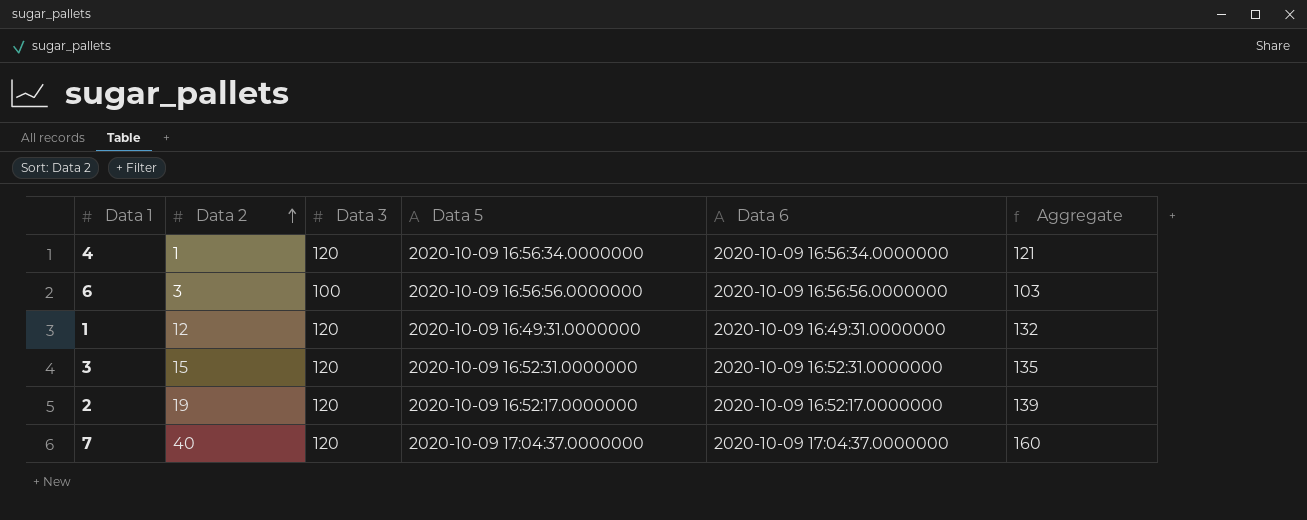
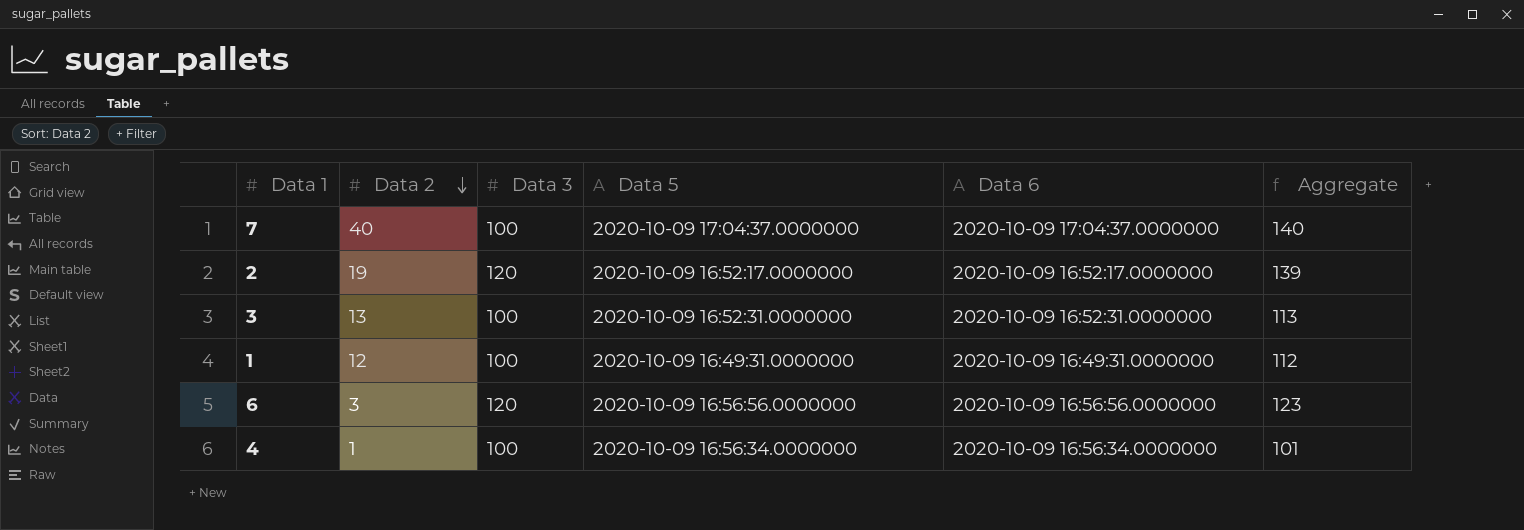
row order: Data 2 ascending -> Data 2 descending
7 | Data 3: 120 -> 100
7 | Aggregate: 160 -> 140
3 | Data 2: 15 -> 13
3 | Data 3: 120 -> 100
3 | Aggregate: 135 -> 113
1 | Data 3: 120 -> 100
1 | Aggregate: 132 -> 112
6 | Data 3: 100 -> 120
6 | Aggregate: 103 -> 123
4 | Data 3: 120 -> 100
4 | Aggregate: 121 -> 101

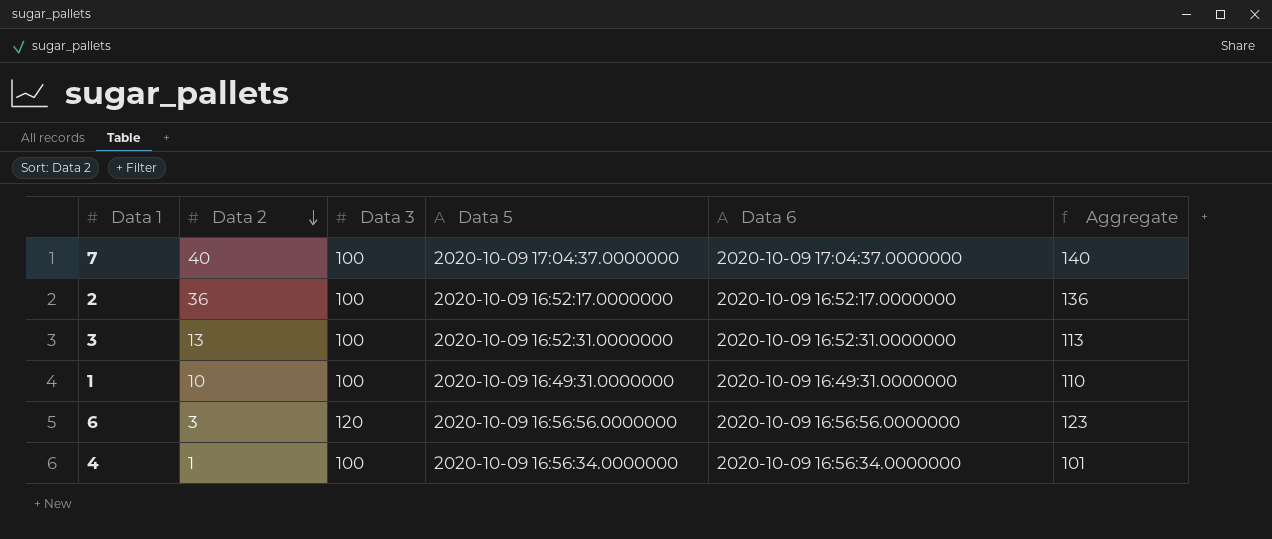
2 | Data 2: 19 -> 36
2 | Data 3: 120 -> 100
2 | Aggregate: 139 -> 136
1 | Data 2: 12 -> 10
1 | Aggregate: 112 -> 110

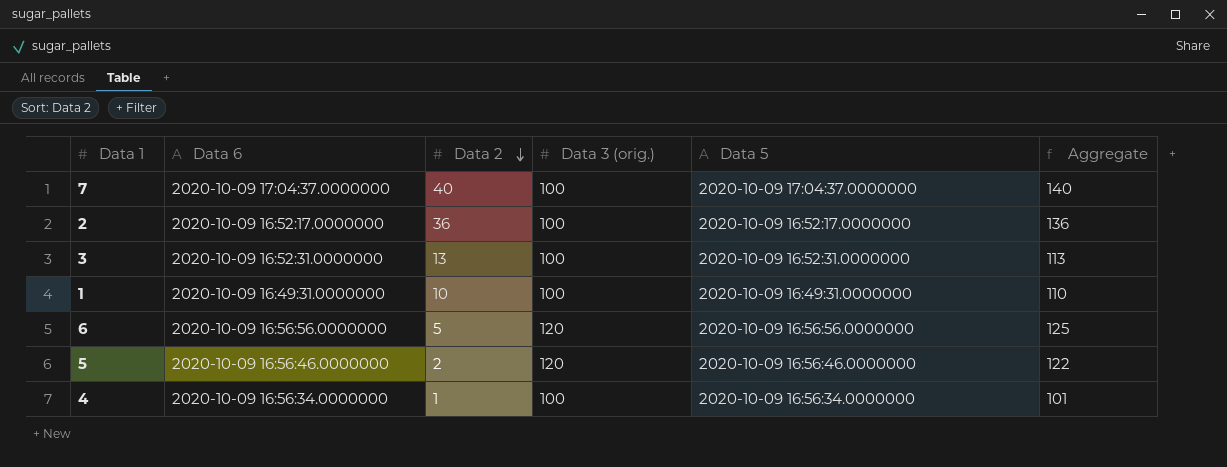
column Data 6 | position: 5 -> 2
column name: Data 3 -> Data 3 (orig.)
6 | Data 2: 3 -> 5
6 | Aggregate: 123 -> 125
row 5: none -> 2020-10-09 16:56:46.0000000 | 2 | 120 | 2020-10-09 16:56:46.0000000 | 122

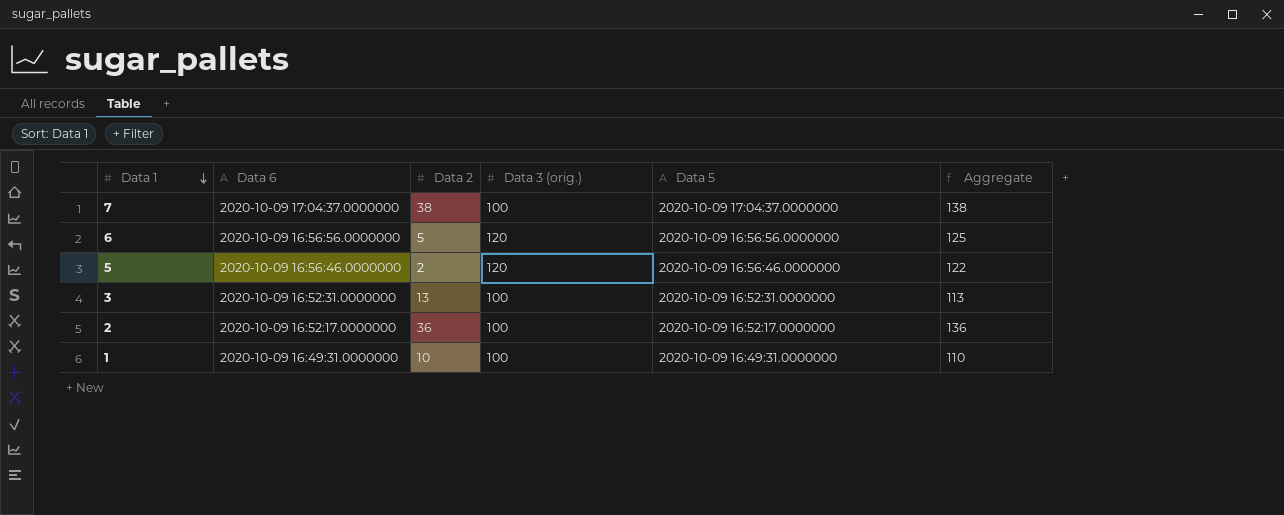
row order: Data 2 descending -> Data 1 descending
row 4: 2020-10-09 16:56:34.0000000 | 1 | 100 | 2020-10-09 16:56:34.0000000 | 101 -> none
7 | Data 2: 40 -> 38
7 | Aggregate: 140 -> 138

